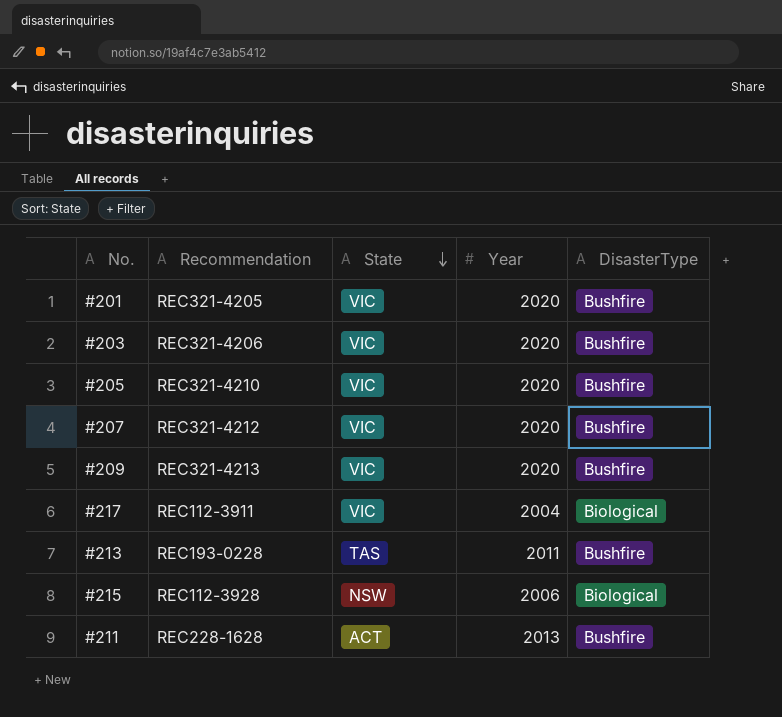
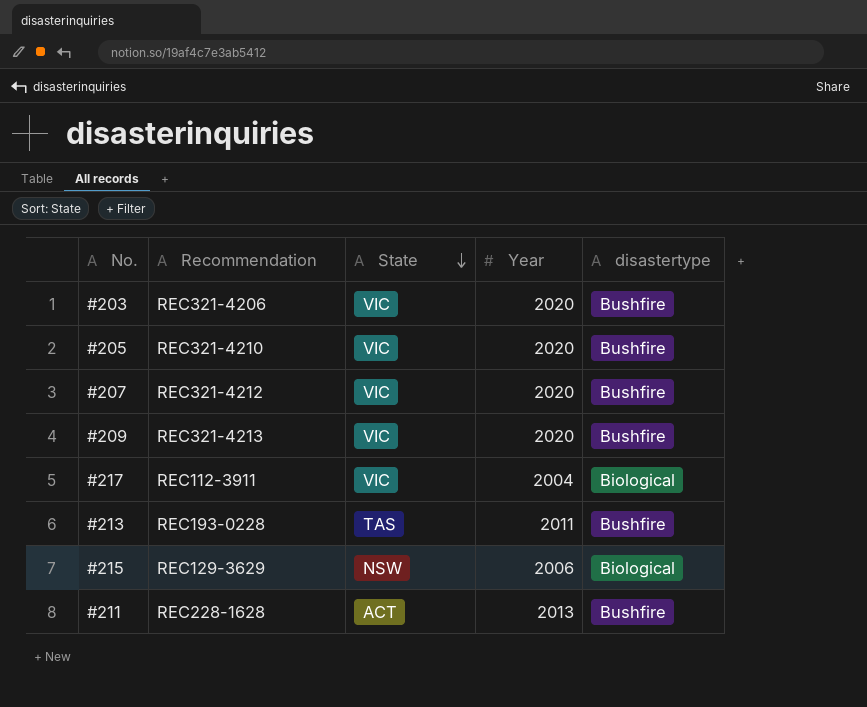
column name: DisasterType -> disastertype
row #201: REC321-4205 | VIC | 2020 | Bushfire -> none
#215 | Recommendation: REC112-3928 -> REC129-3629

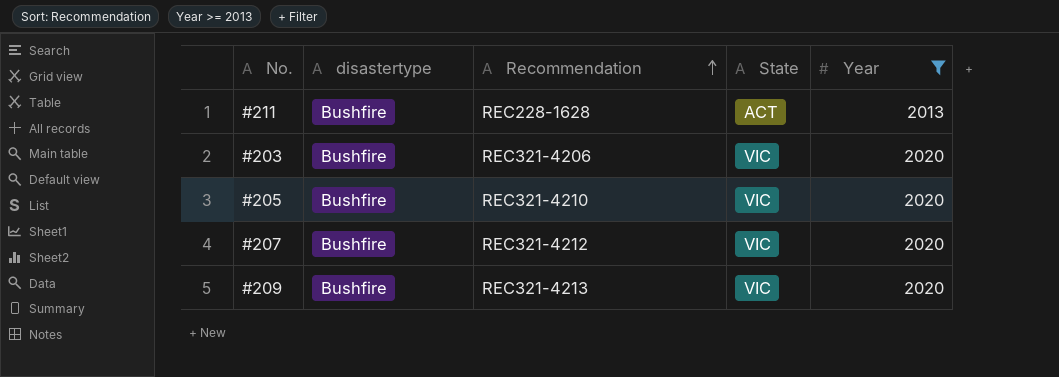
filter: none -> Year >= 2013
row order: State descending -> Recommendation ascending
column disastertype | position: 5 -> 2

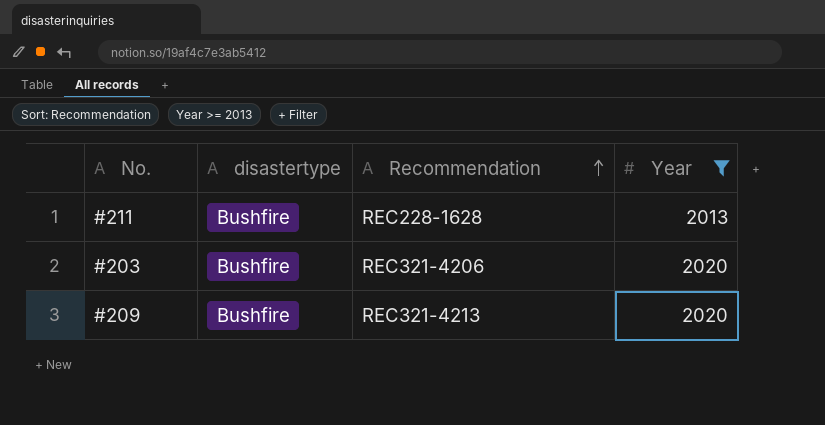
column State | position: 4 -> none
row #205: Bushfire | REC321-4210 | VIC | 2020 -> none
row #207: Bushfire | REC321-4212 | VIC | 2020 -> none

